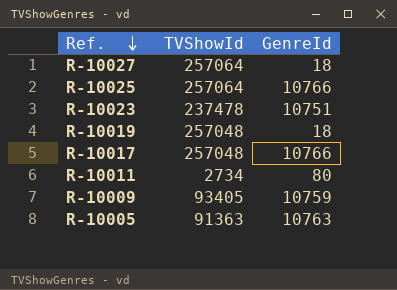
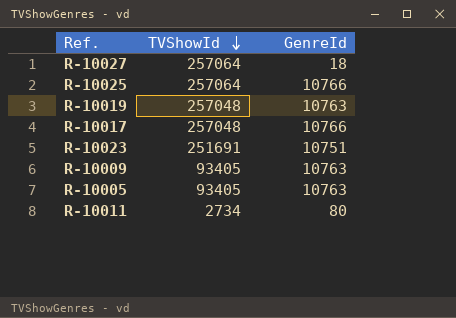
row order: Ref. descending -> TVShowId descending
R-10019 | GenreId: 18 -> 10763
R-10023 | TVShowId: 237478 -> 251691
R-10009 | GenreId: 10759 -> 10763
R-10005 | TVShowId: 91363 -> 93405

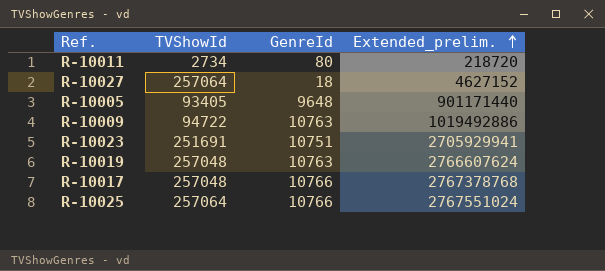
row order: TVShowId descending -> Extended_prelim. ascending
column Extended_prelim. | formula: none -> [TVShowId] * [GenreId]
R-10005 | GenreId: 10763 -> 9648
R-10009 | TVShowId: 93405 -> 94722

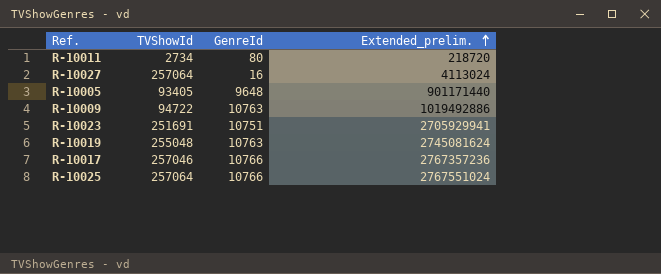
R-10027 | GenreId: 18 -> 16
R-10027 | Extended_prelim.: 4627152 -> 4113024
R-10019 | TVShowId: 257048 -> 255048
R-10019 | Extended_prelim.: 2766607624 -> 2745081624
R-10017 | TVShowId: 257048 -> 257046
R-10017 | Extended_prelim.: 2767378768 -> 2767357236

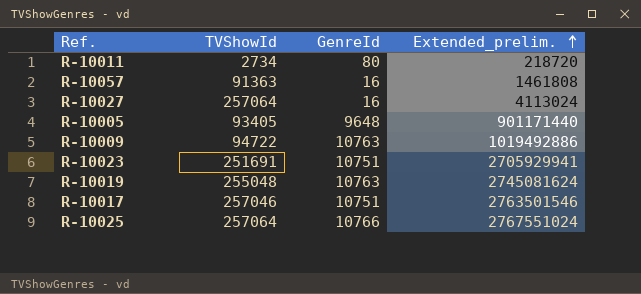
row R-10057: none -> 91363 | 16 | 1461808
R-10017 | GenreId: 10766 -> 10751
R-10017 | Extended_prelim.: 2767357236 -> 2763501546

